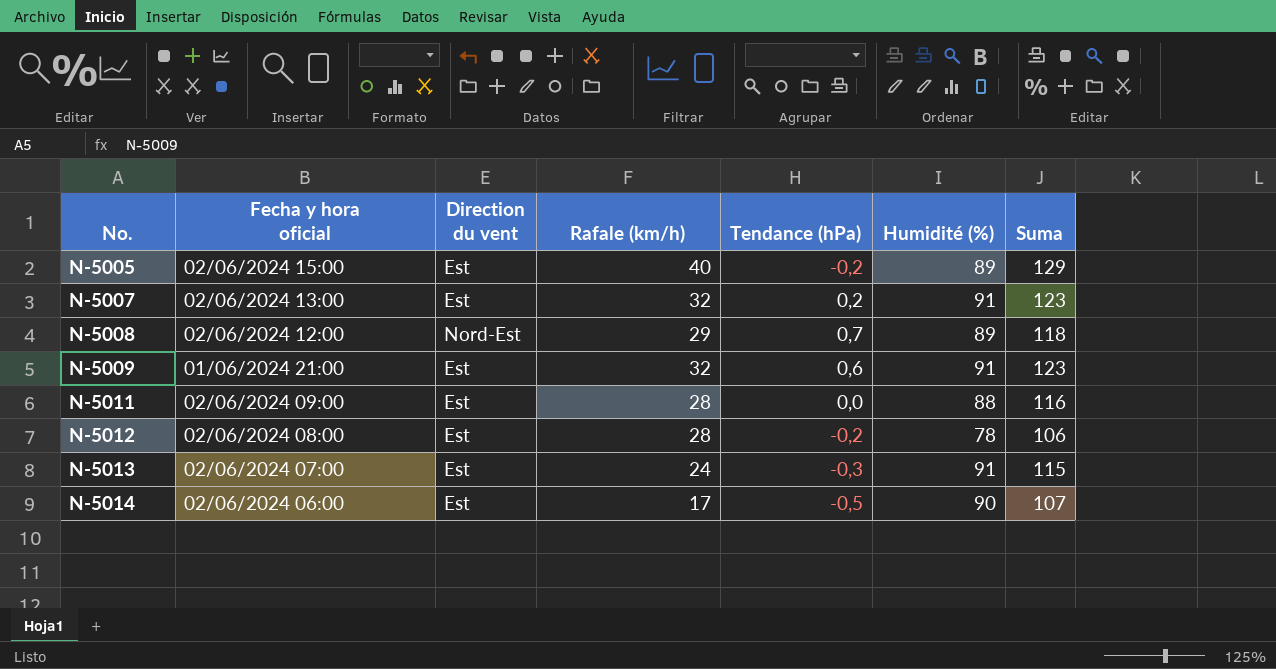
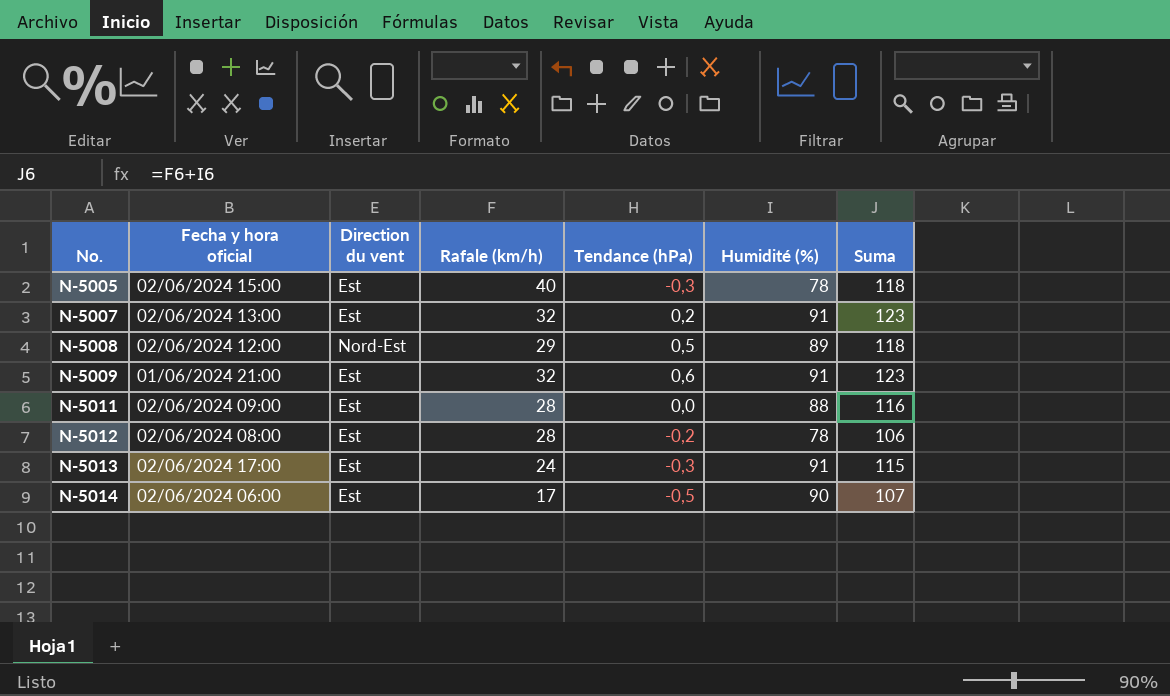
N-5005 | Tendance (hPa): -0,2 -> -0,3
N-5005 | Humidité (%): 89 -> 78
N-5005 | Suma: 129 -> 118
N-5008 | Tendance (hPa): 0,7 -> 0,5
N-5013 | Fecha y hora oficial: 02/06/2024 07:00 -> 02/06/2024 17:00

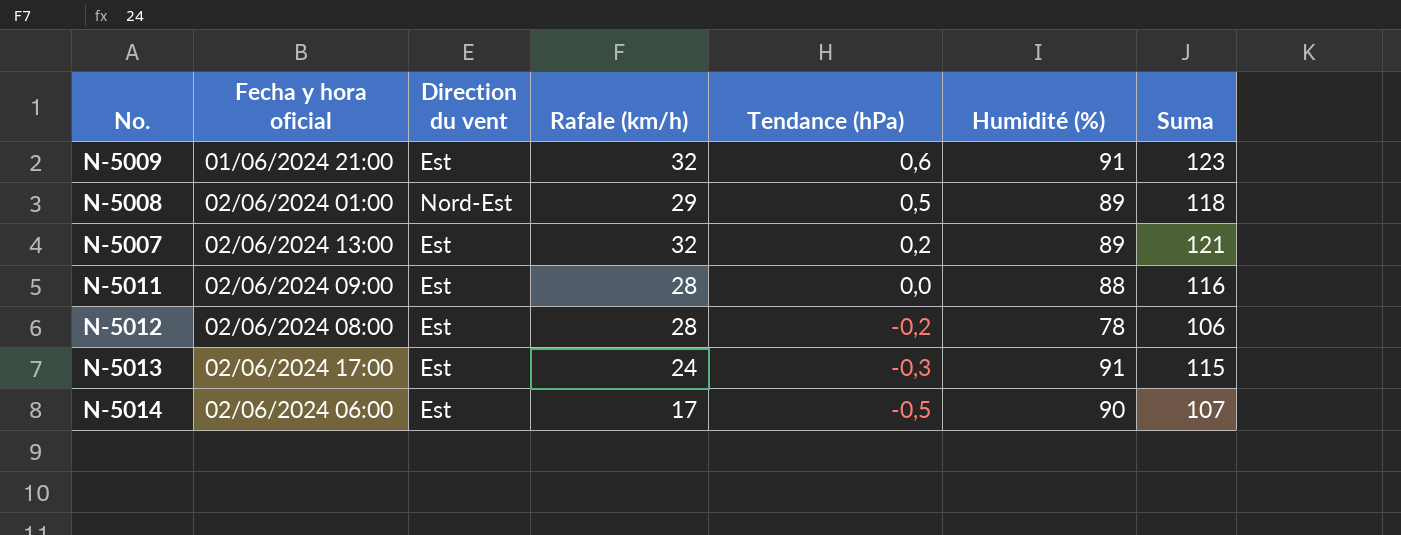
row order: No. ascending -> Tendance (hPa) descending
row N-5005: 02/06/2024 15:00 | Est | 40 | -0,3 | 78 | 118 -> none
N-5008 | Fecha y hora oficial: 02/06/2024 12:00 -> 02/06/2024 01:00
N-5007 | Humidité (%): 91 -> 89
N-5007 | Suma: 123 -> 121

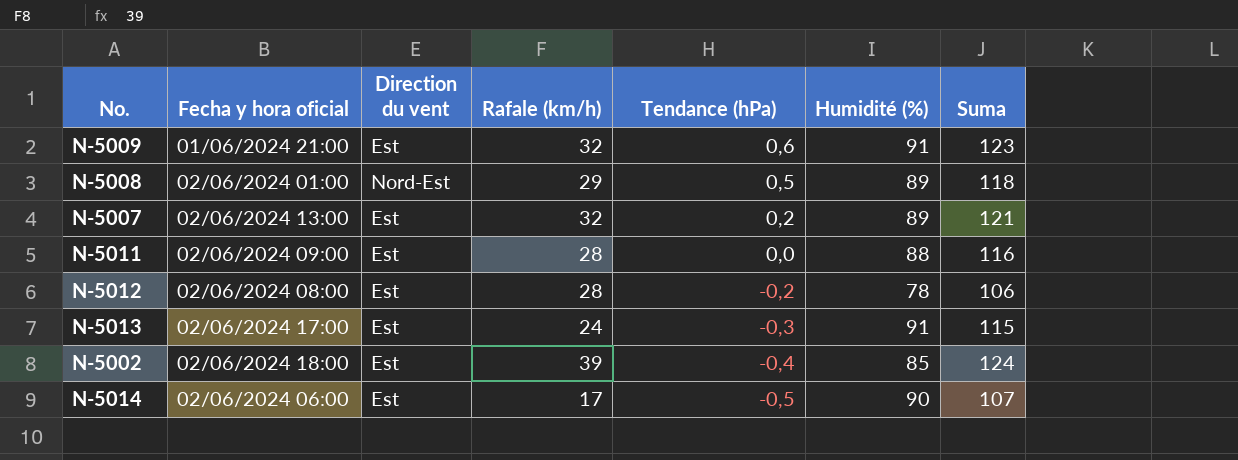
row N-5002: none -> 02/06/2024 18:00 | Est | 39 | -0,4 | 85 | 124

